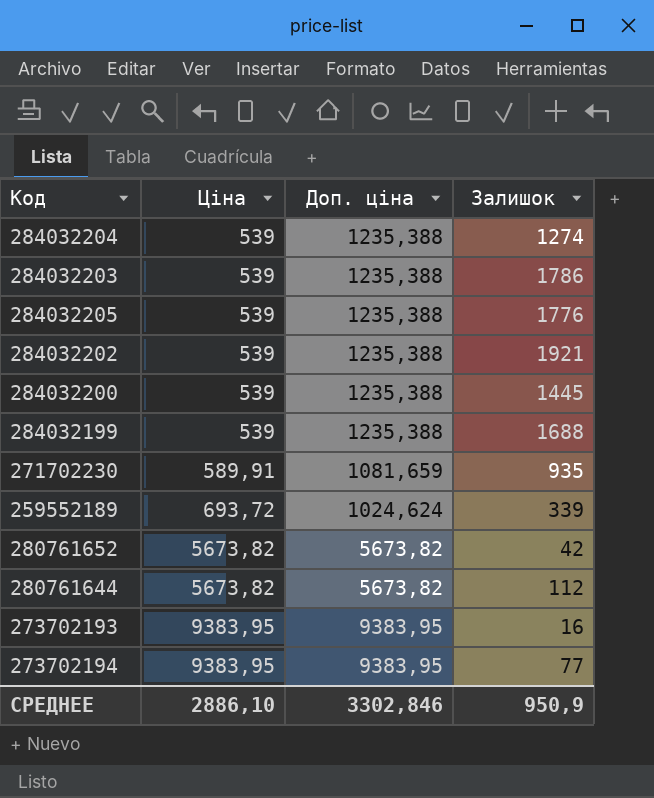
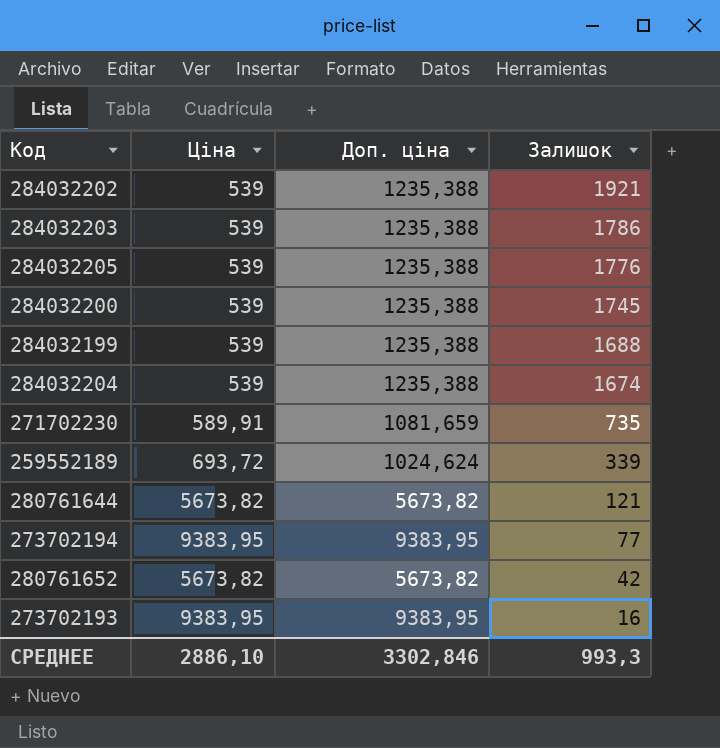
row order: Ціна ascending -> Залишок descending
284032200 | Залишок: 1445 -> 1745
284032204 | Залишок: 1274 -> 1674
271702230 | Залишок: 935 -> 735
280761644 | Залишок: 112 -> 121
СРЕДНЕЕ | Залишок: 950,9 -> 993,3

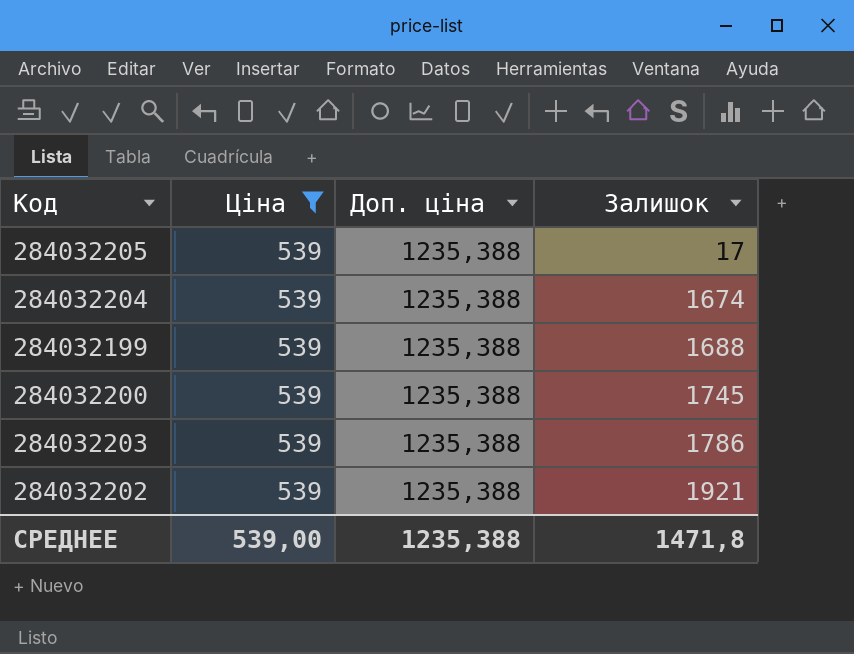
filter: none -> Ціна = 539
row order: Залишок descending -> Залишок ascending
284032205 | Залишок: 1776 -> 17
СРЕДНЕЕ | Ціна: 2886,10 -> 539,00
СРЕДНЕЕ | Доп. ціна: 3302,846 -> 1235,388
СРЕДНЕЕ | Залишок: 993,3 -> 1471,8

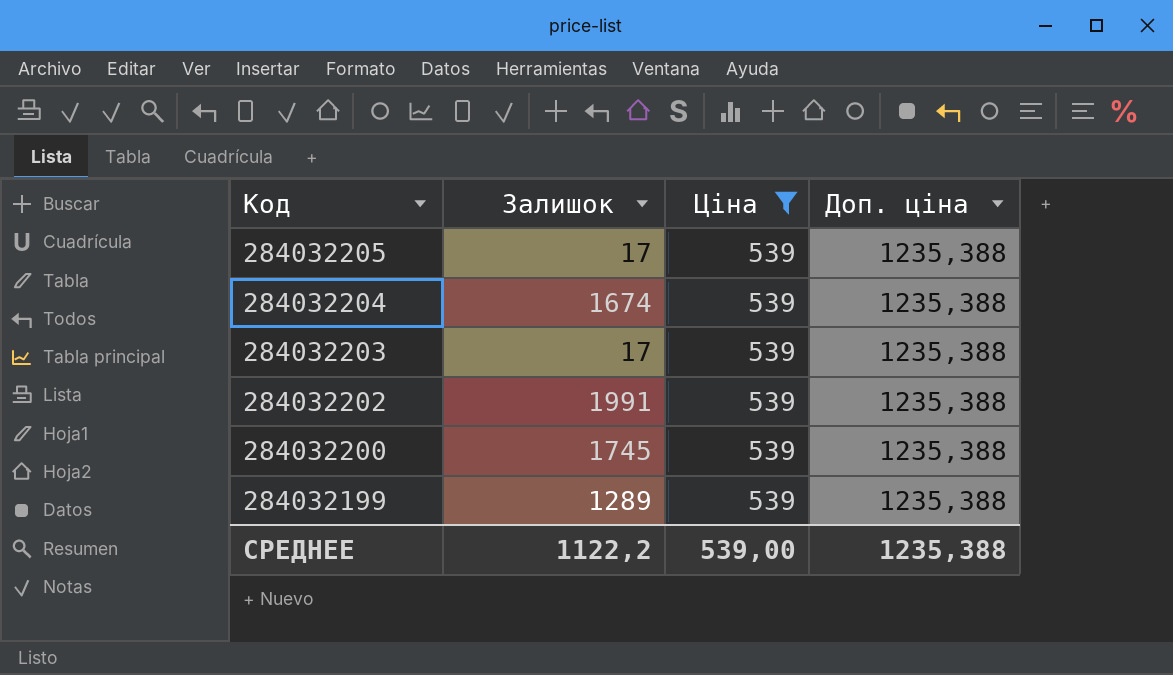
row order: Залишок ascending -> Код descending
column Залишок | position: 4 -> 2
284032203 | Залишок: 1786 -> 17
284032202 | Залишок: 1921 -> 1991
284032199 | Залишок: 1688 -> 1289
СРЕДНЕЕ | Залишок: 1471,8 -> 1122,2

